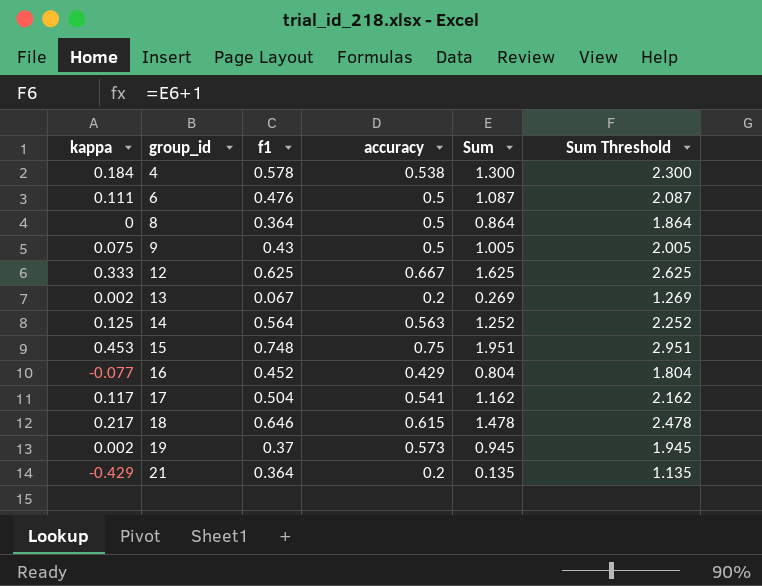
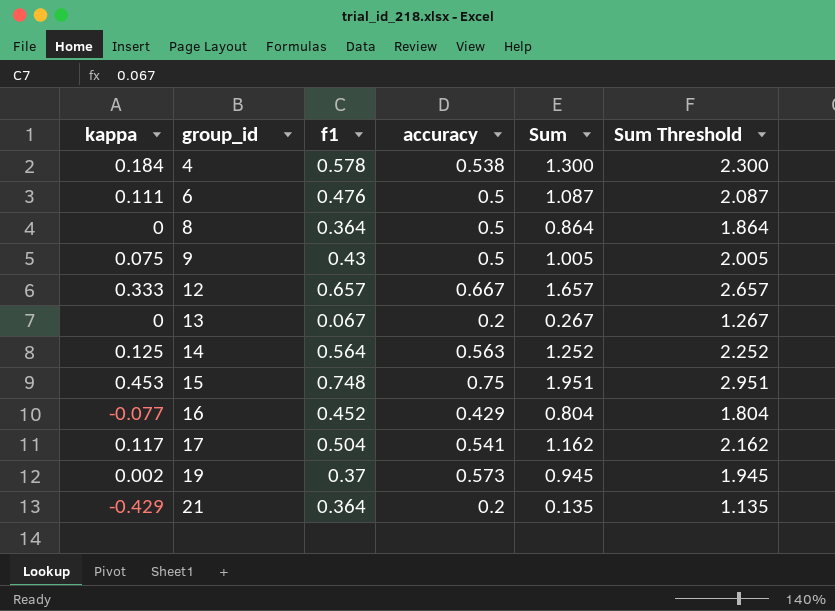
row 18: 0.217 | 0.646 | 0.615 | 1.478 | 2.478 -> none
12 | f1: 0.625 -> 0.657
12 | Sum: 1.625 -> 1.657
12 | Sum Threshold: 2.625 -> 2.657
13 | kappa: 0.002 -> 0
13 | Sum: 0.269 -> 0.267
13 | Sum Threshold: 1.269 -> 1.267

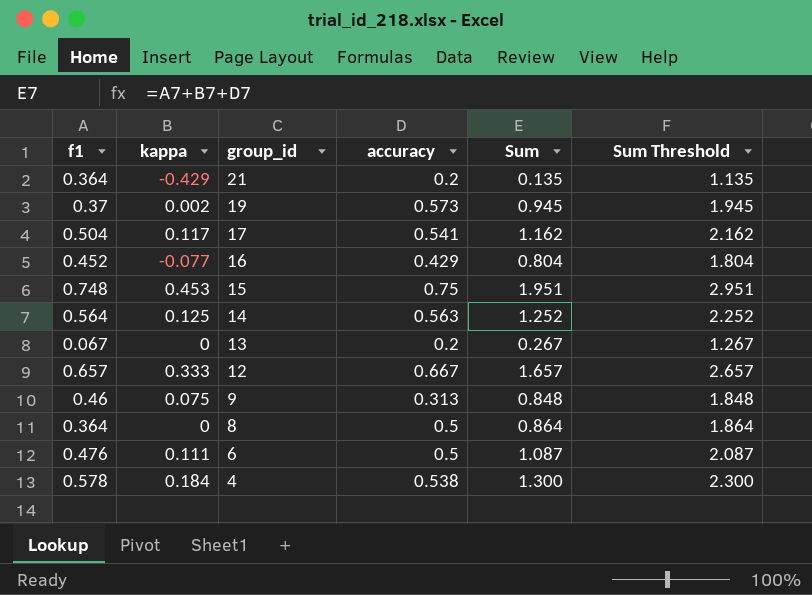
row order: group_id ascending -> group_id descending
column f1 | position: 3 -> 1
9 | f1: 0.43 -> 0.46
9 | accuracy: 0.5 -> 0.313
9 | Sum: 1.005 -> 0.848
9 | Sum Threshold: 2.005 -> 1.848

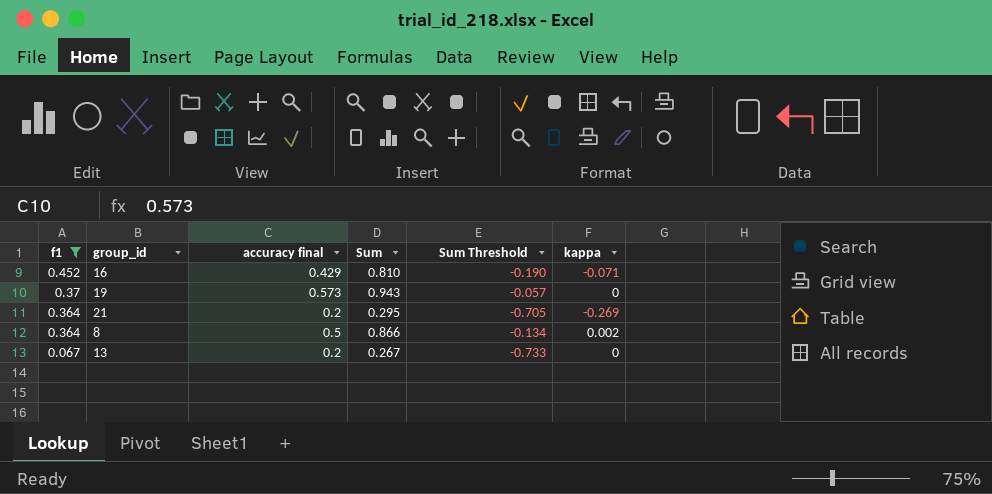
filter: none -> f1 <= 0.452
row order: group_id descending -> f1 descending
column name: accuracy -> accuracy final
column Sum Threshold | formula: [Sum] + 1 -> [Sum] - 1
column kappa | position: 2 -> 6
16 | Sum: 0.804 -> 0.810
16 | kappa: -0.077 -> -0.071
19 | Sum: 0.945 -> 0.943
19 | kappa: 0.002 -> 0
21 | Sum: 0.135 -> 0.295
21 | kappa: -0.429 -> -0.269
8 | Sum: 0.864 -> 0.866
8 | kappa: 0 -> 0.002

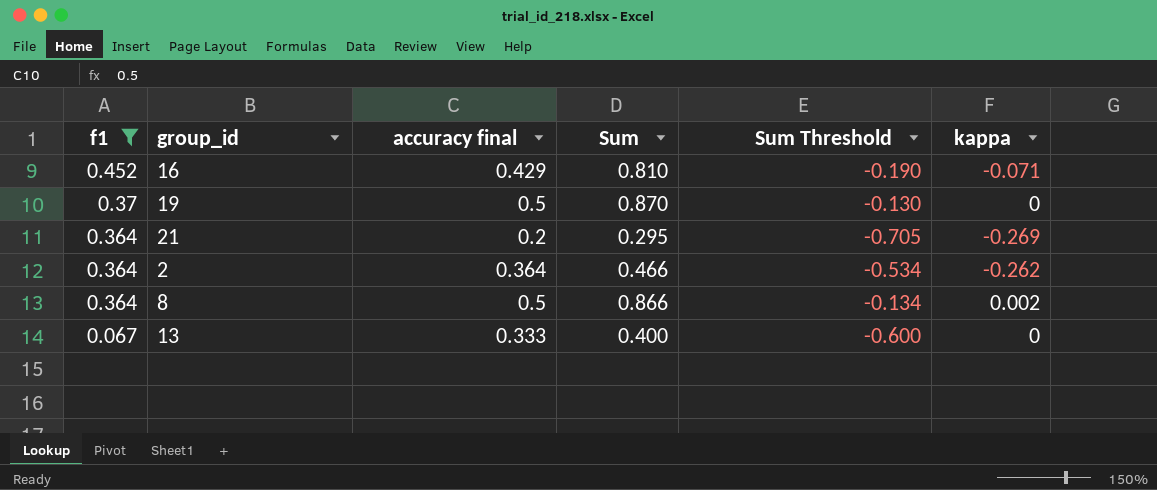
19 | accuracy final: 0.573 -> 0.5
19 | Sum: 0.943 -> 0.870
19 | Sum Threshold: -0.057 -> -0.130
row 2: none -> 0.364 | 0.364 | 0.466 | -0.534 | -0.262
13 | accuracy final: 0.2 -> 0.333
13 | Sum: 0.267 -> 0.400
13 | Sum Threshold: -0.733 -> -0.600

